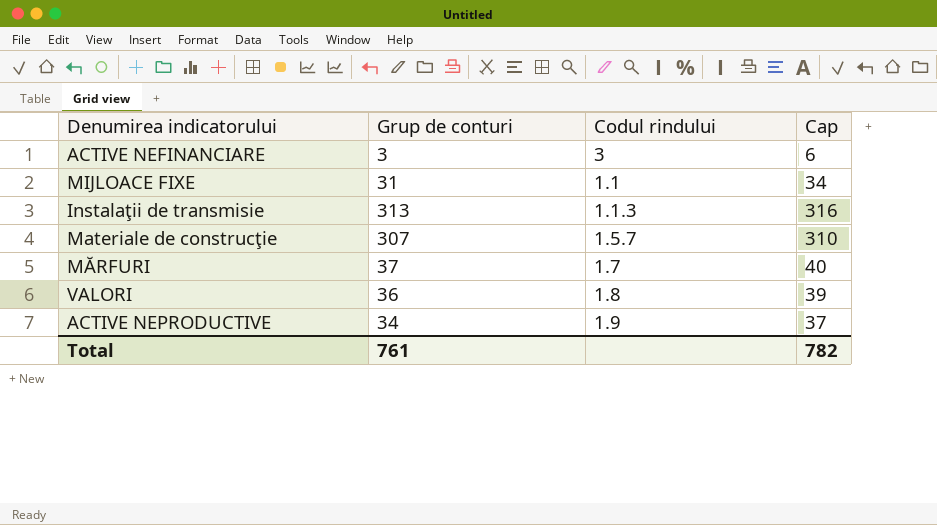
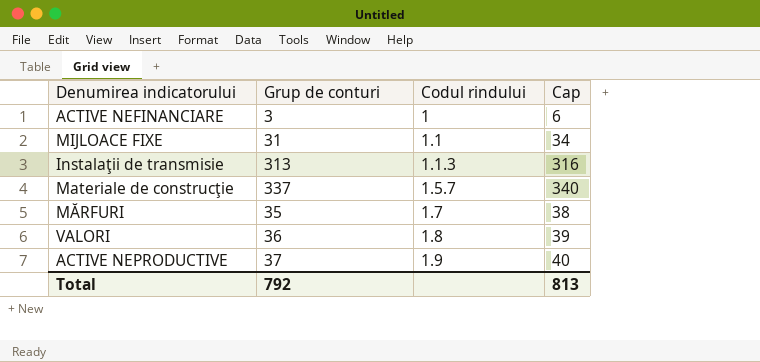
ACTIVE NEFINANCIARE | Codul rindului: 3 -> 1
Materiale de construcţie | Grup de conturi: 307 -> 337
Materiale de construcţie | Cap: 310 -> 340
MĂRFURI | Grup de conturi: 37 -> 35
MĂRFURI | Cap: 40 -> 38
ACTIVE NEPRODUCTIVE | Grup de conturi: 34 -> 37
ACTIVE NEPRODUCTIVE | Cap: 37 -> 40
Total | Grup de conturi: 761 -> 792
Total | Cap: 782 -> 813

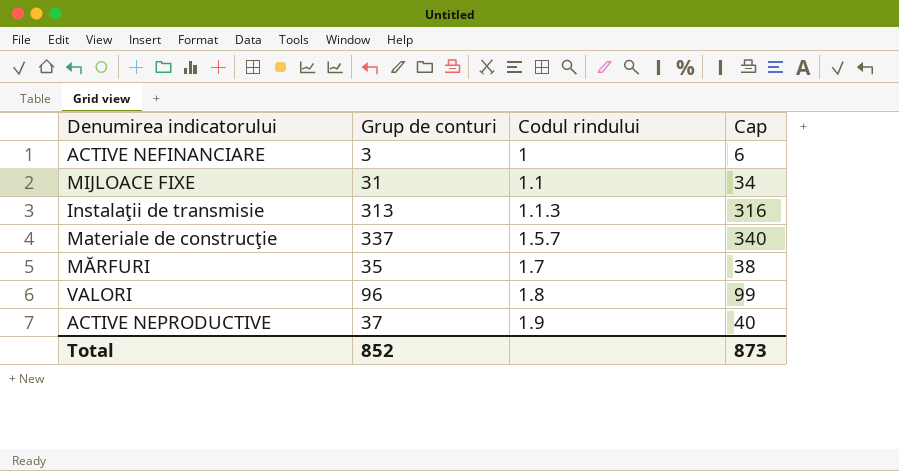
VALORI | Grup de conturi: 36 -> 96
VALORI | Cap: 39 -> 99
Total | Grup de conturi: 792 -> 852
Total | Cap: 813 -> 873

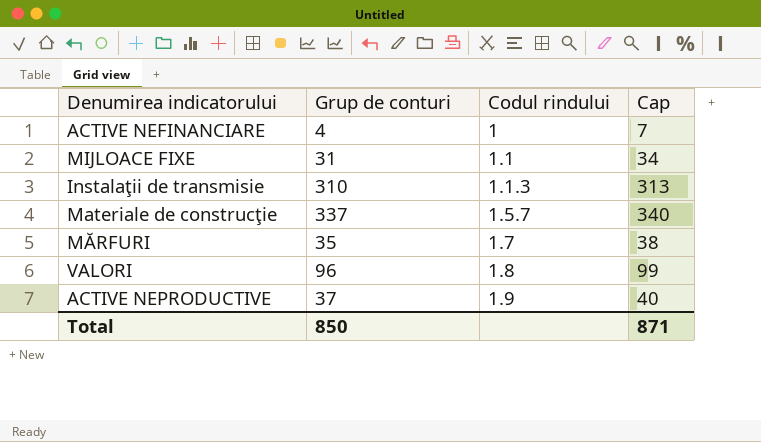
ACTIVE NEFINANCIARE | Grup de conturi: 3 -> 4
ACTIVE NEFINANCIARE | Cap: 6 -> 7
Instalaţii de transmisie | Grup de conturi: 313 -> 310
Instalaţii de transmisie | Cap: 316 -> 313
Total | Grup de conturi: 852 -> 850
Total | Cap: 873 -> 871

